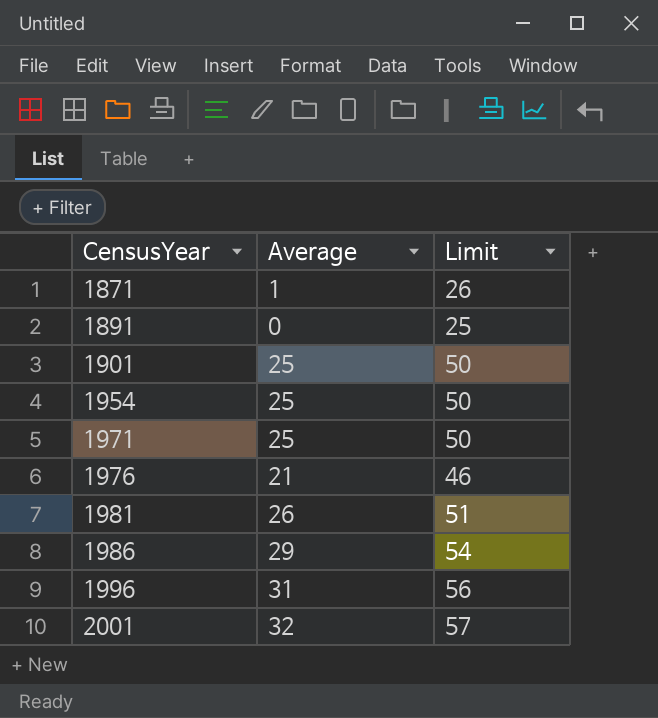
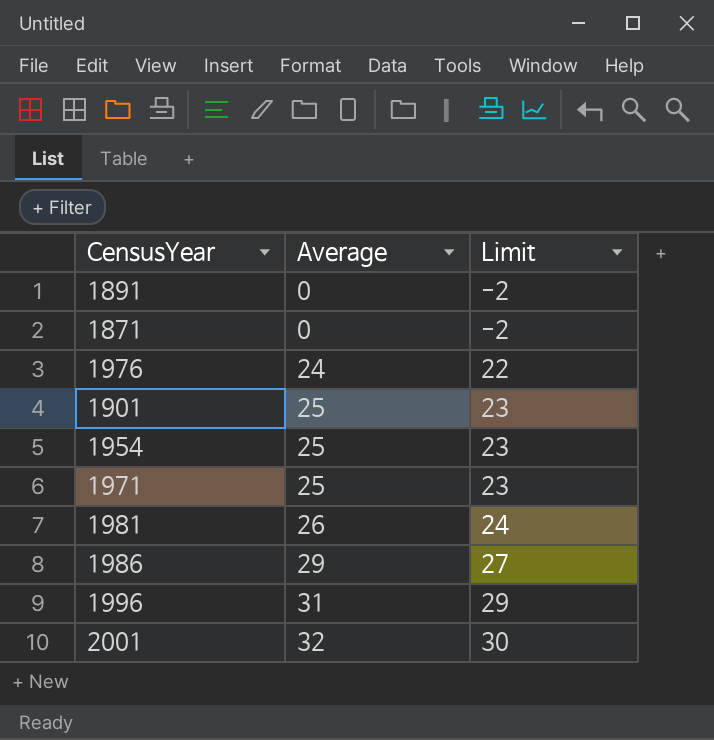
row order: CensusYear ascending -> Average ascending
column Limit | formula: [Average] + 25 -> [Average] - 2
1871 | Average: 1 -> 0
1976 | Average: 21 -> 24

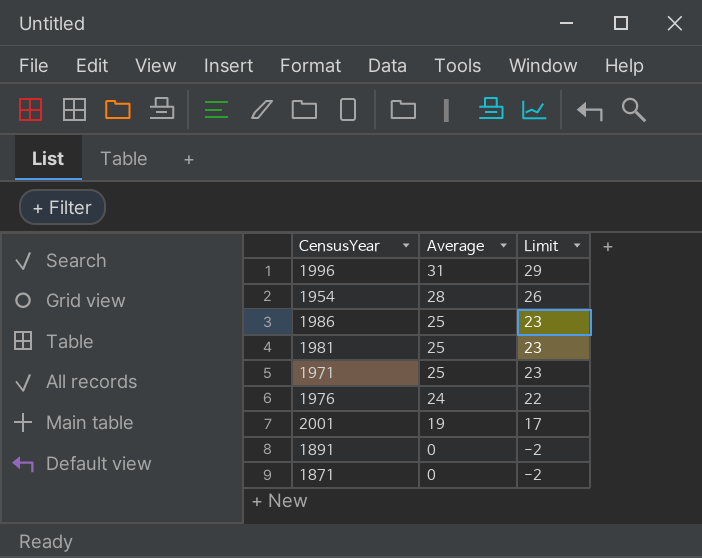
row order: Average ascending -> Average descending
row 1901: 25 | 23 -> none
1954 | Average: 25 -> 28
1954 | Limit: 23 -> 26
1986 | Average: 29 -> 25
1986 | Limit: 27 -> 23
1981 | Average: 26 -> 25
1981 | Limit: 24 -> 23
2001 | Average: 32 -> 19
2001 | Limit: 30 -> 17

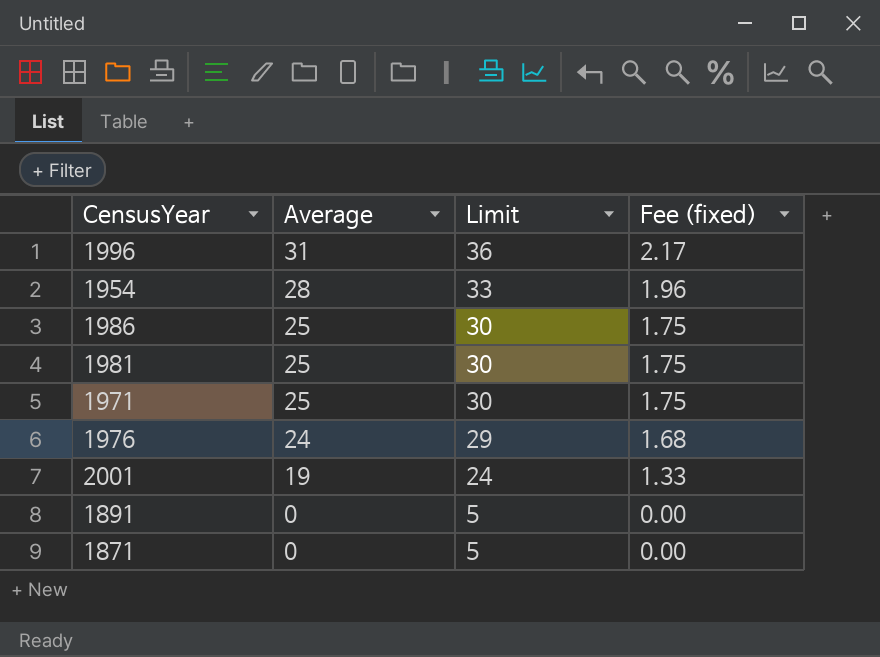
column Limit | formula: [Average] - 2 -> [Average] + 5
column Fee (fixed) | formula: none -> [Average] * 0.07

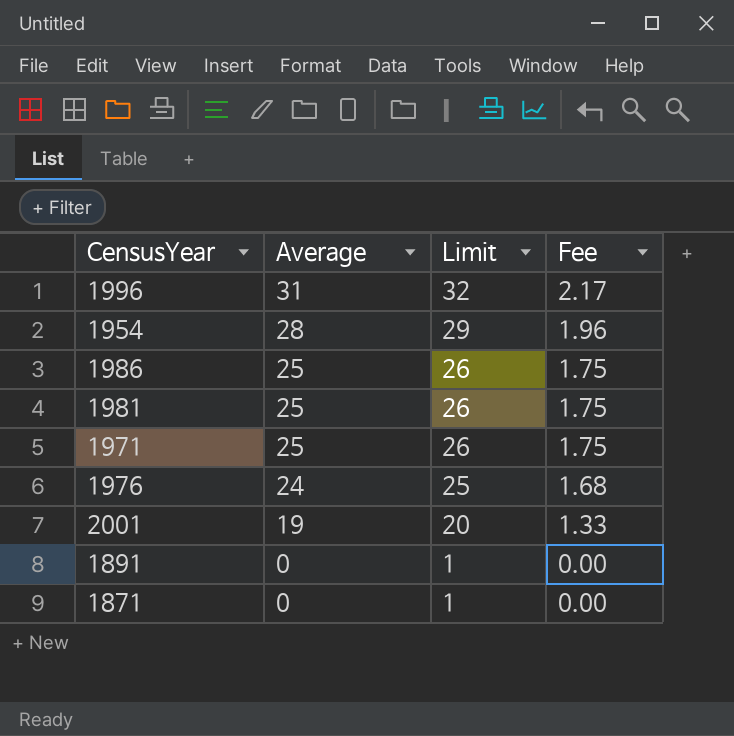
column Limit | formula: [Average] + 5 -> [Average] + 1
column name: Fee (fixed) -> Fee

